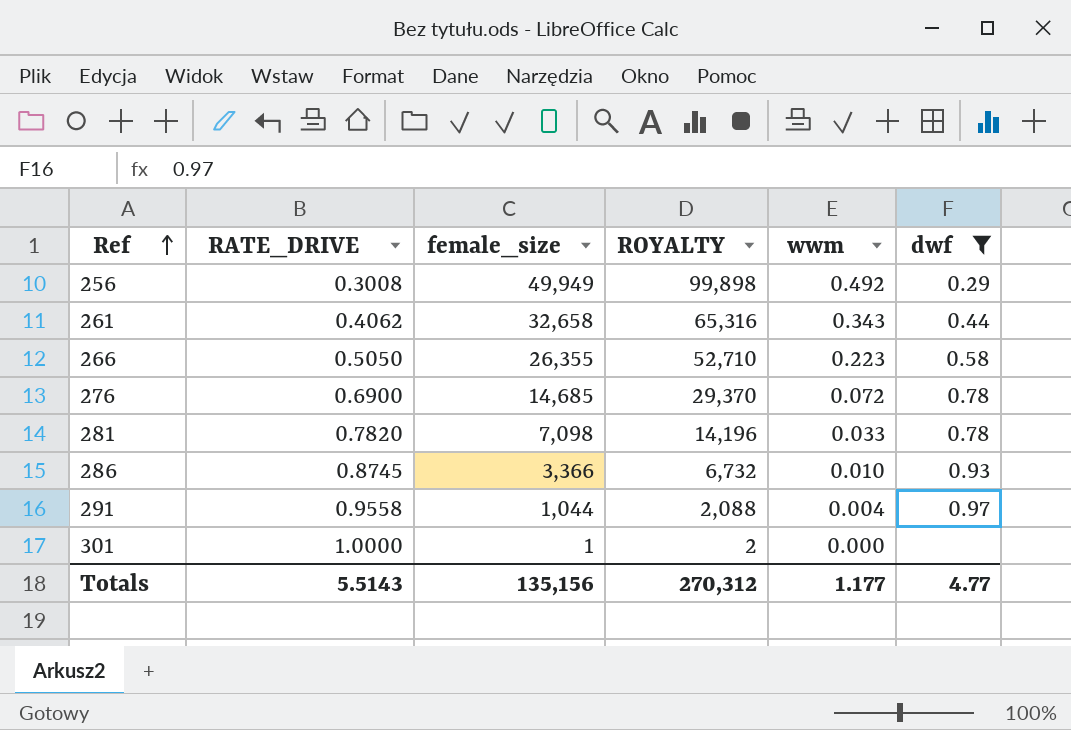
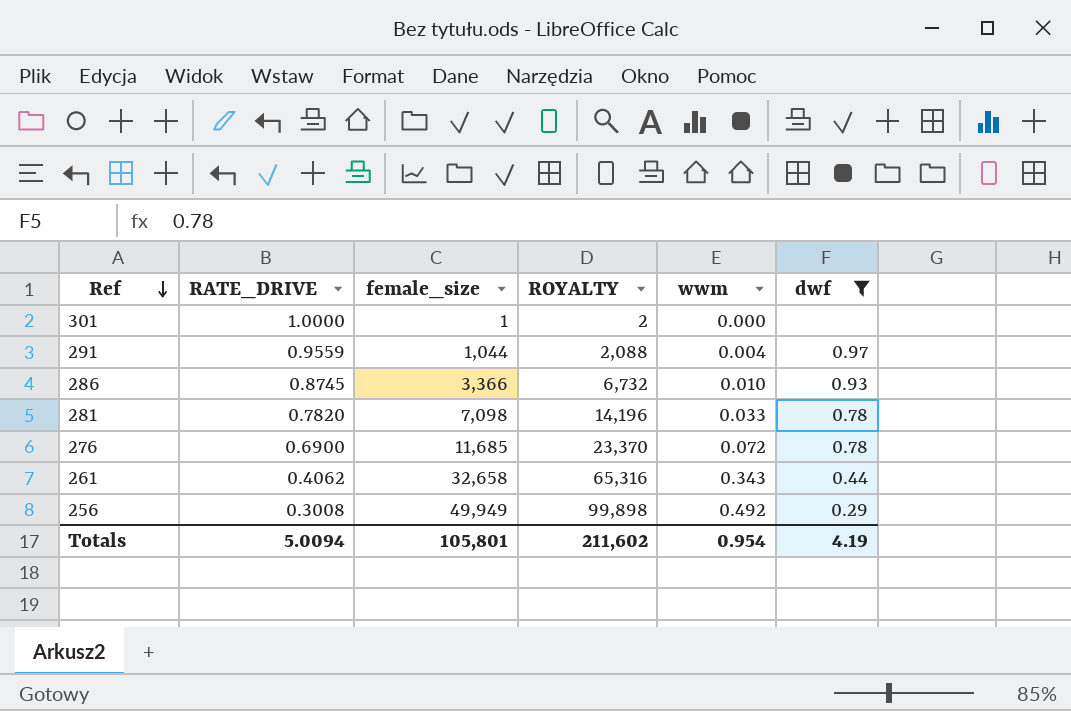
row order: Ref ascending -> Ref descending
row 266: 0.5050 | 26,355 | 52,710 | 0.223 | 0.58 -> none
291 | RATE_DRIVE: 0.9558 -> 0.9559
276 | female_size: 14,685 -> 11,685
276 | ROYALTY: 29,370 -> 23,370
Totals | RATE_DRIVE: 5.5143 -> 5.0094
Totals | female_size: 135,156 -> 105,801
Totals | ROYALTY: 270,312 -> 211,602
Totals | wwm: 1.177 -> 0.954
Totals | dwf: 4.77 -> 4.19

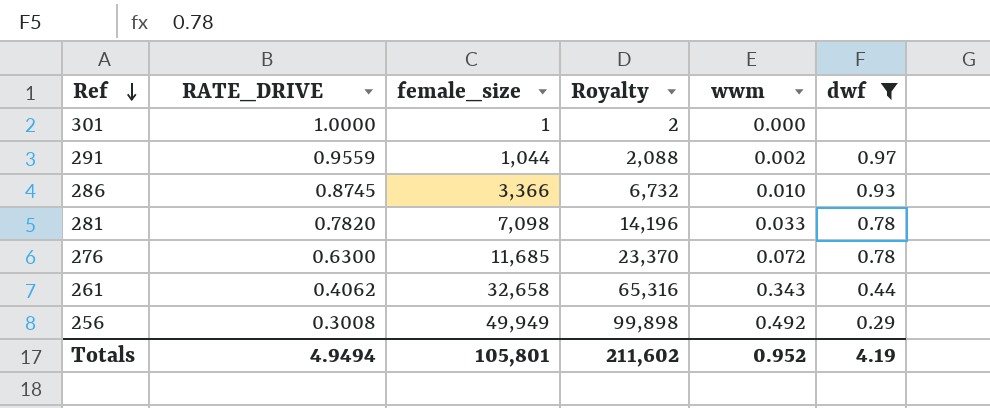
column name: ROYALTY -> Royalty
291 | wwm: 0.004 -> 0.002
276 | RATE_DRIVE: 0.6900 -> 0.6300
Totals | RATE_DRIVE: 5.0094 -> 4.9494
Totals | wwm: 0.954 -> 0.952

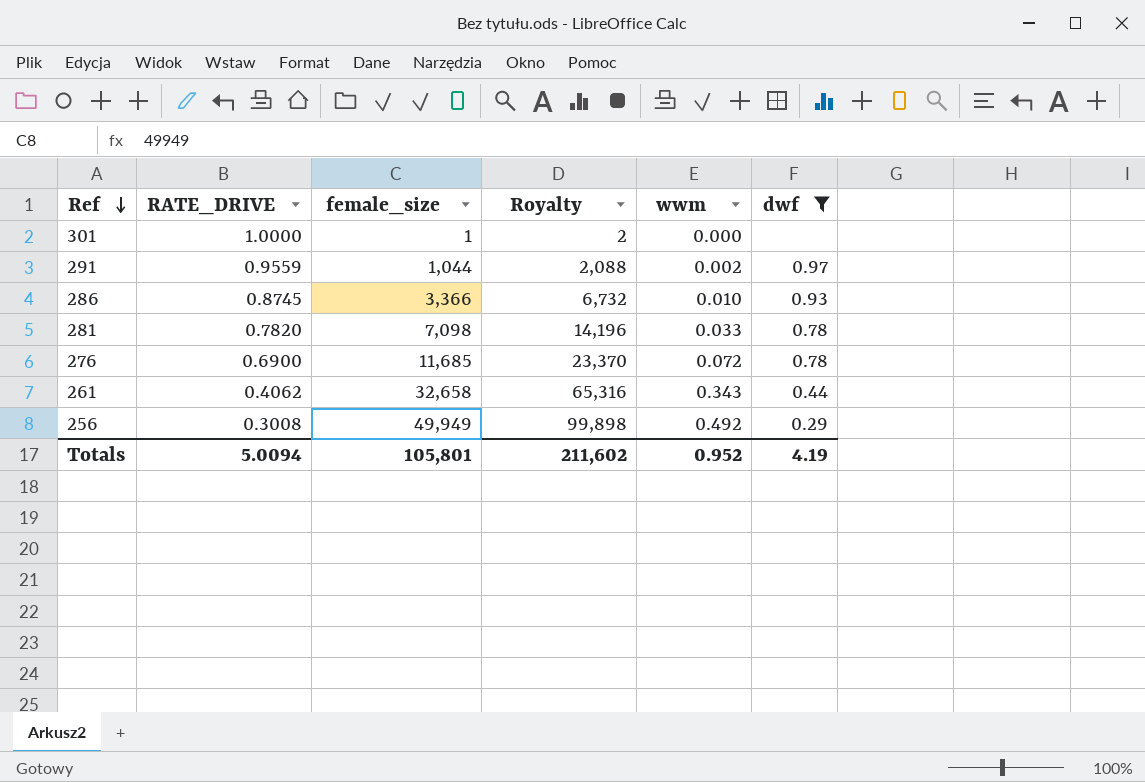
276 | RATE_DRIVE: 0.6300 -> 0.6900
Totals | RATE_DRIVE: 4.9494 -> 5.0094

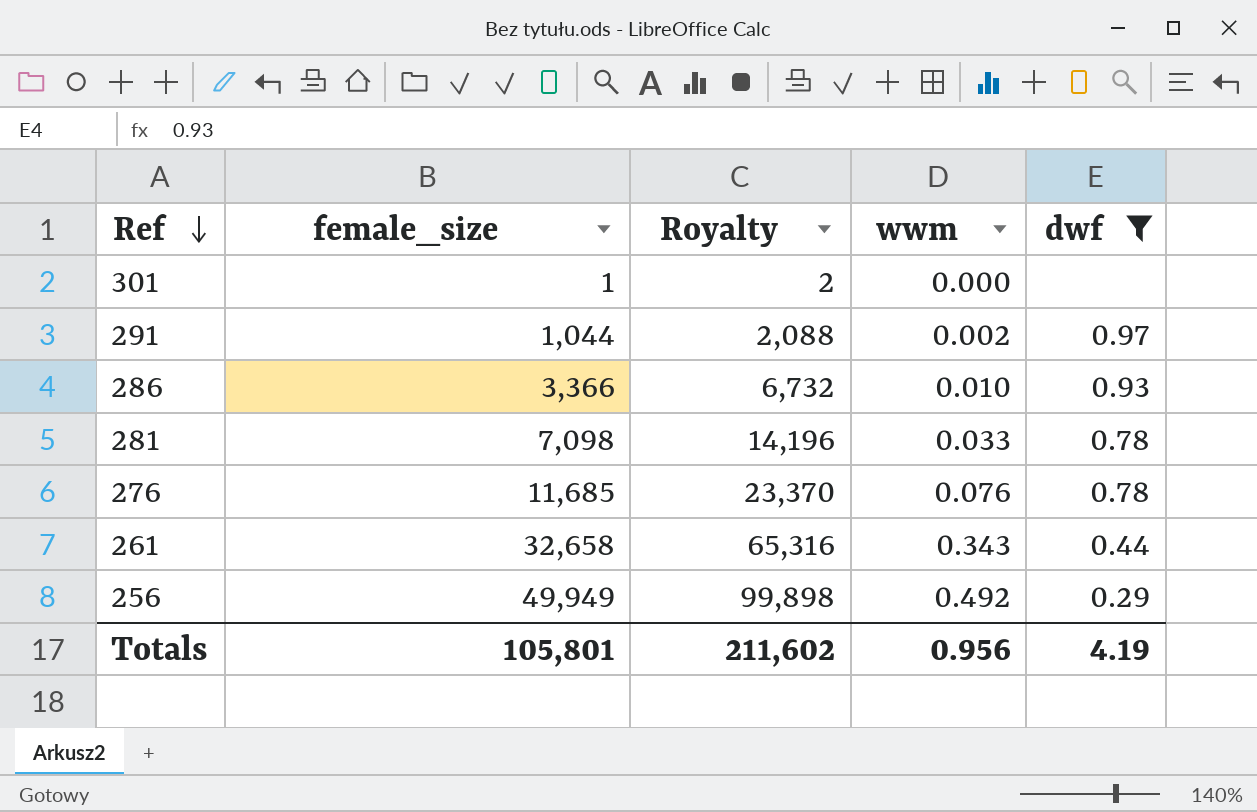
column RATE_DRIVE | position: 2 -> none
276 | wwm: 0.072 -> 0.076
Totals | wwm: 0.952 -> 0.956

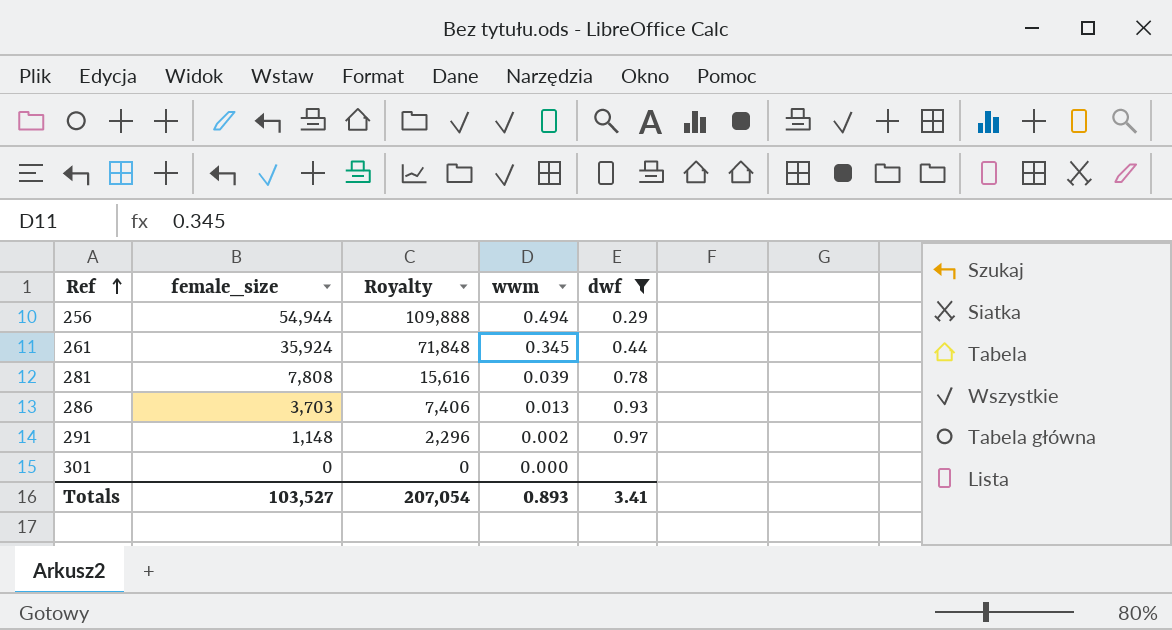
row order: Ref descending -> Ref ascending
row 276: 11,685 | 23,370 | 0.076 | 0.78 -> none
256 | female_size: 49,949 -> 54,944
256 | Royalty: 99,898 -> 109,888
256 | wwm: 0.492 -> 0.494
261 | female_size: 32,658 -> 35,924
261 | Royalty: 65,316 -> 71,848
261 | wwm: 0.343 -> 0.345
281 | female_size: 7,098 -> 7,808
281 | Royalty: 14,196 -> 15,616
281 | wwm: 0.033 -> 0.039
286 | female_size: 3,366 -> 3,703
286 | Royalty: 6,732 -> 7,406
286 | wwm: 0.010 -> 0.013
291 | female_size: 1,044 -> 1,148
291 | Royalty: 2,088 -> 2,296
301 | female_size: 1 -> 0
301 | Royalty: 2 -> 0
Totals | female_size: 105,801 -> 103,527
Totals | Royalty: 211,602 -> 207,054
Totals | wwm: 0.956 -> 0.893
Totals | dwf: 4.19 -> 3.41

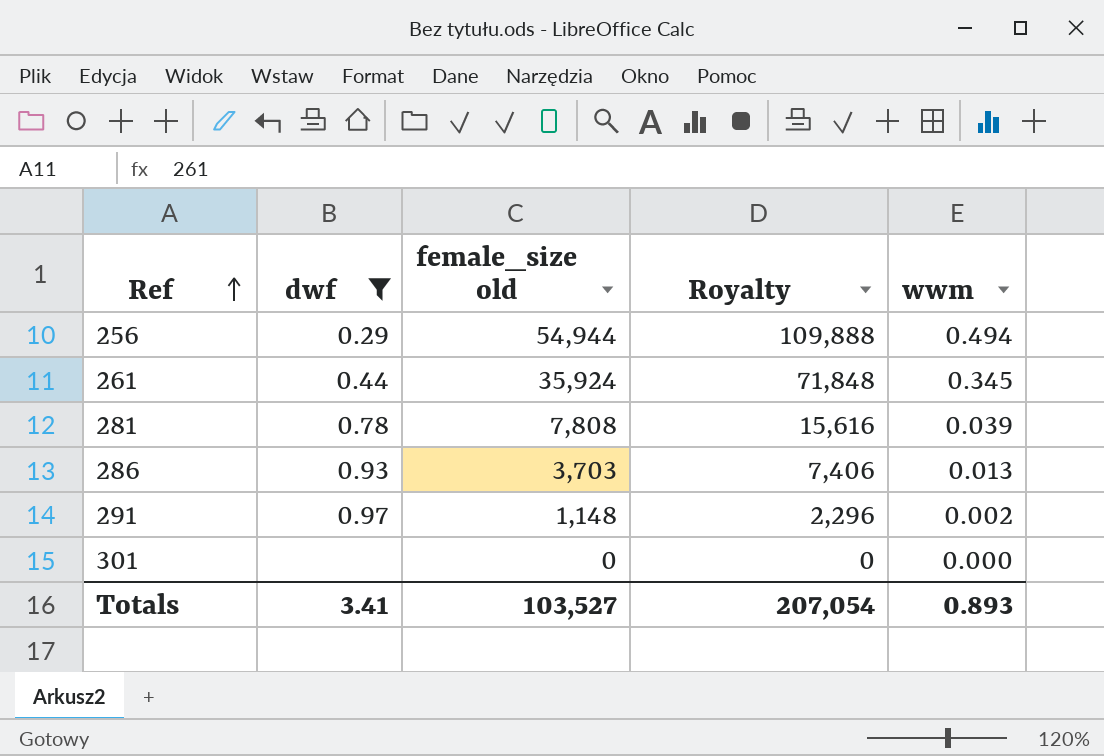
column dwf | position: 5 -> 2
column name: female_size -> female_size old

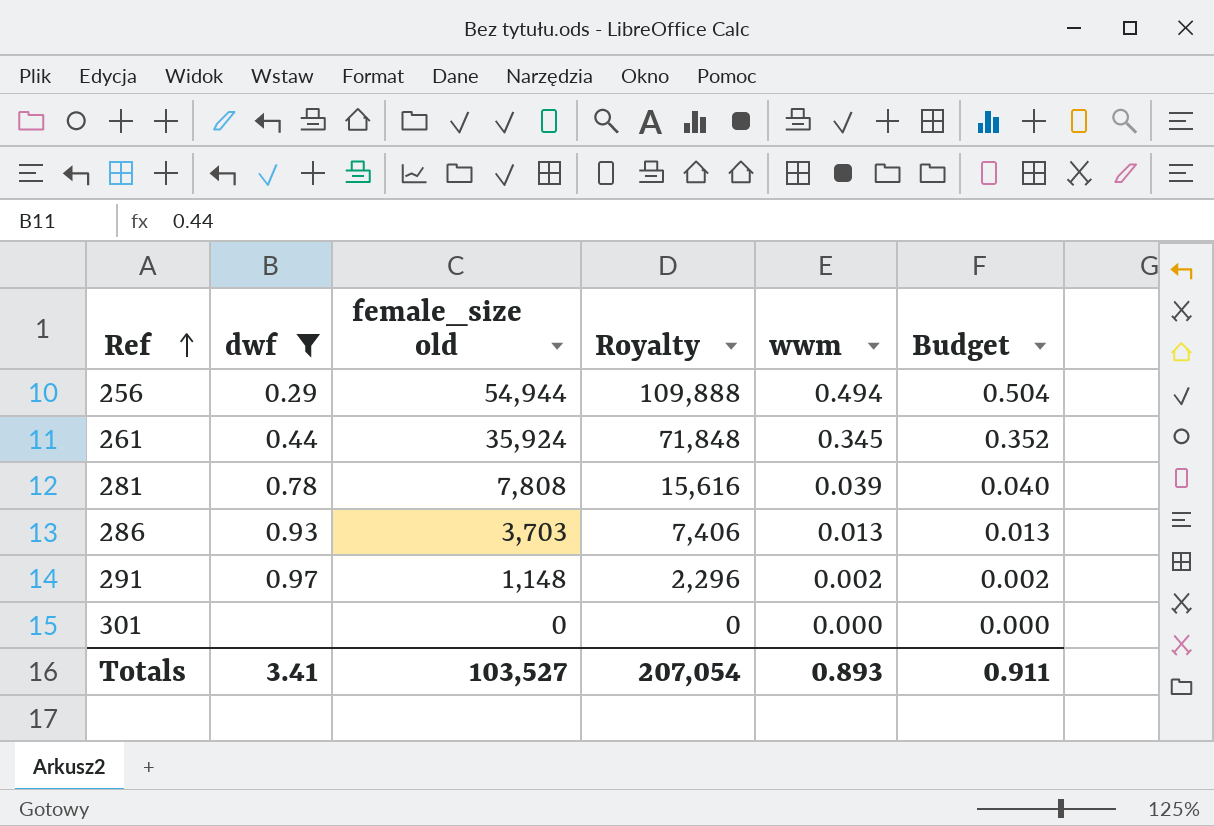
column Budget | formula: none -> [wwm] * 1.02

